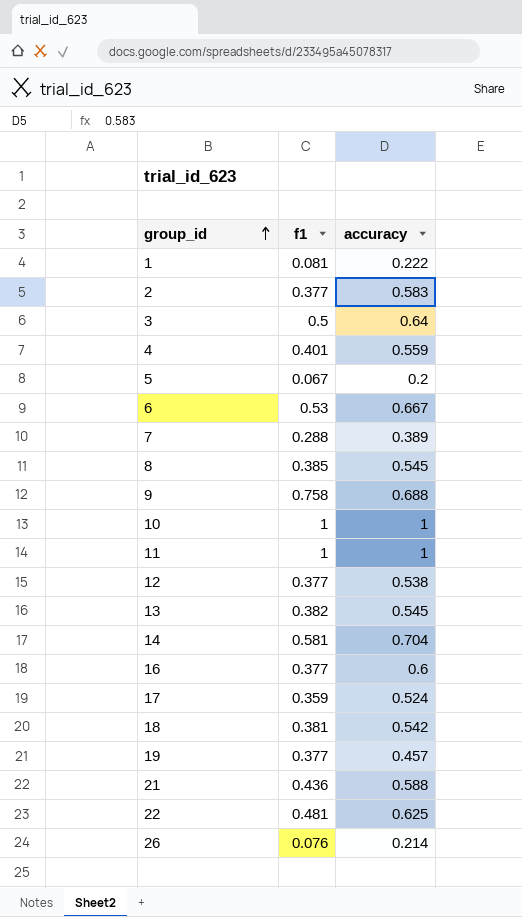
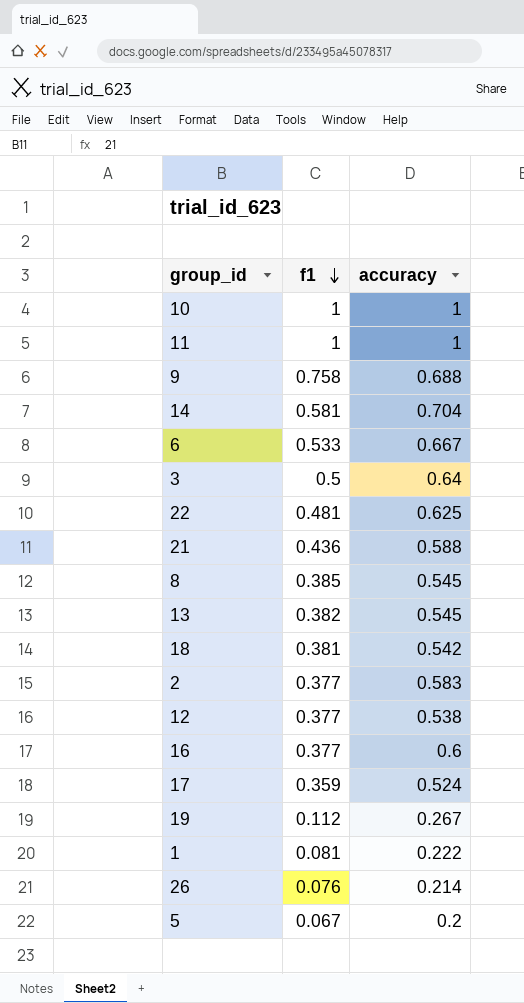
row order: group_id ascending -> f1 descending
row 4: 0.401 | 0.559 -> none
row 7: 0.288 | 0.389 -> none
6 | f1: 0.53 -> 0.533
19 | f1: 0.377 -> 0.112
19 | accuracy: 0.457 -> 0.267

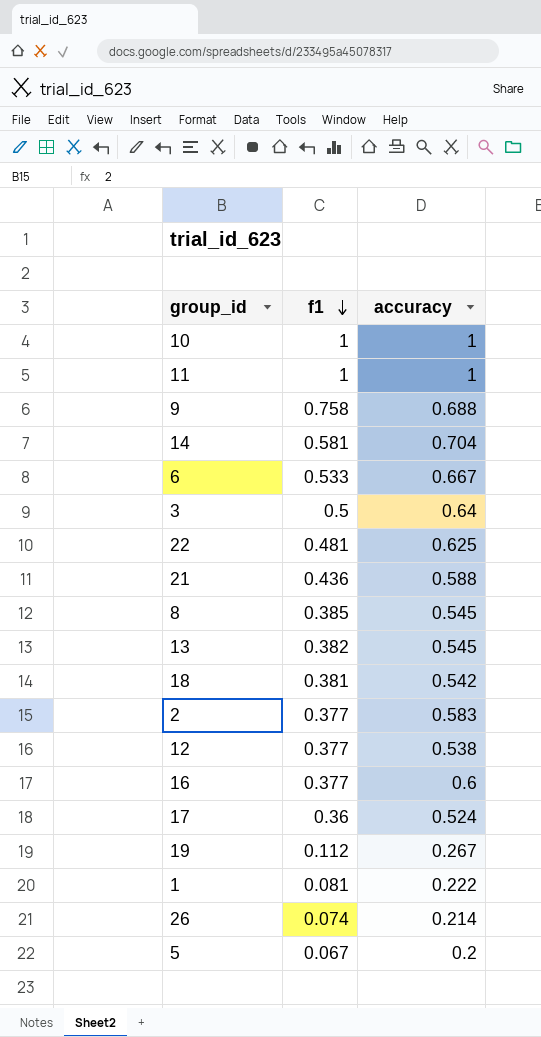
17 | f1: 0.359 -> 0.36
26 | f1: 0.076 -> 0.074

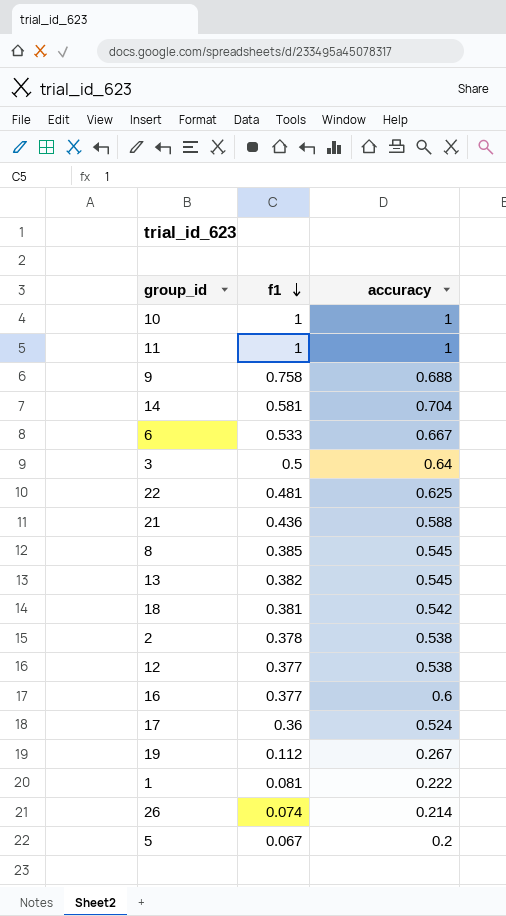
2 | f1: 0.377 -> 0.378
2 | accuracy: 0.583 -> 0.538

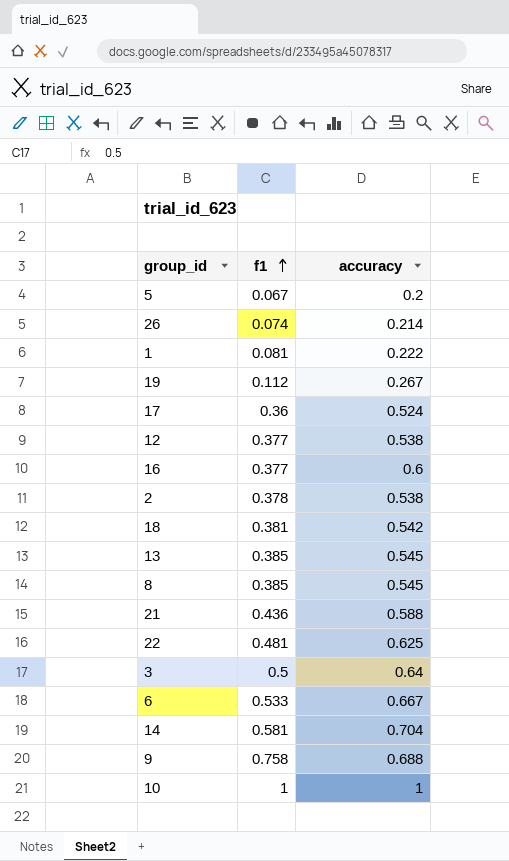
row order: f1 descending -> f1 ascending
row 11: 1 | 1 -> none
13 | f1: 0.382 -> 0.385

